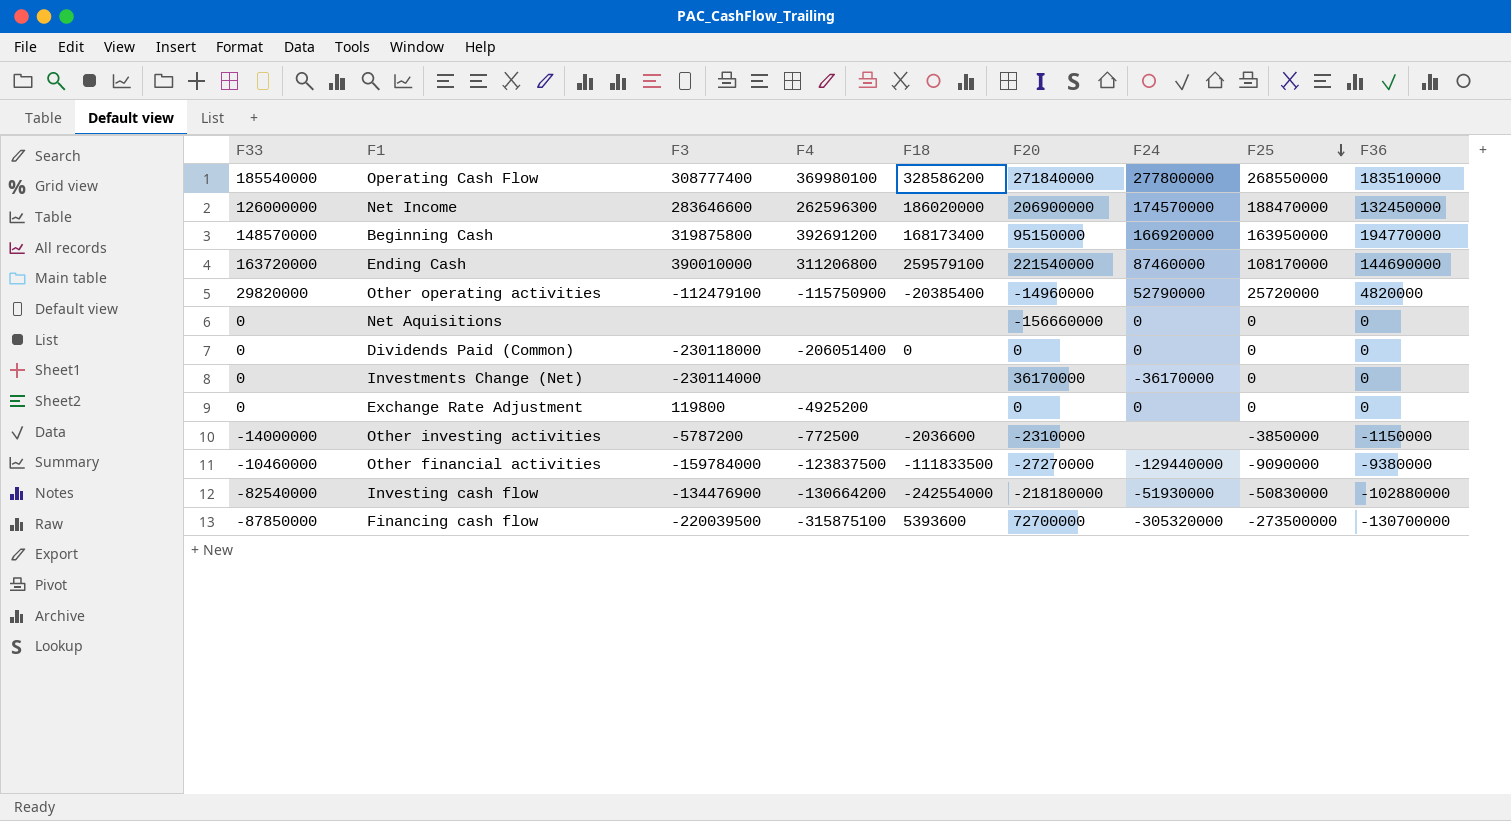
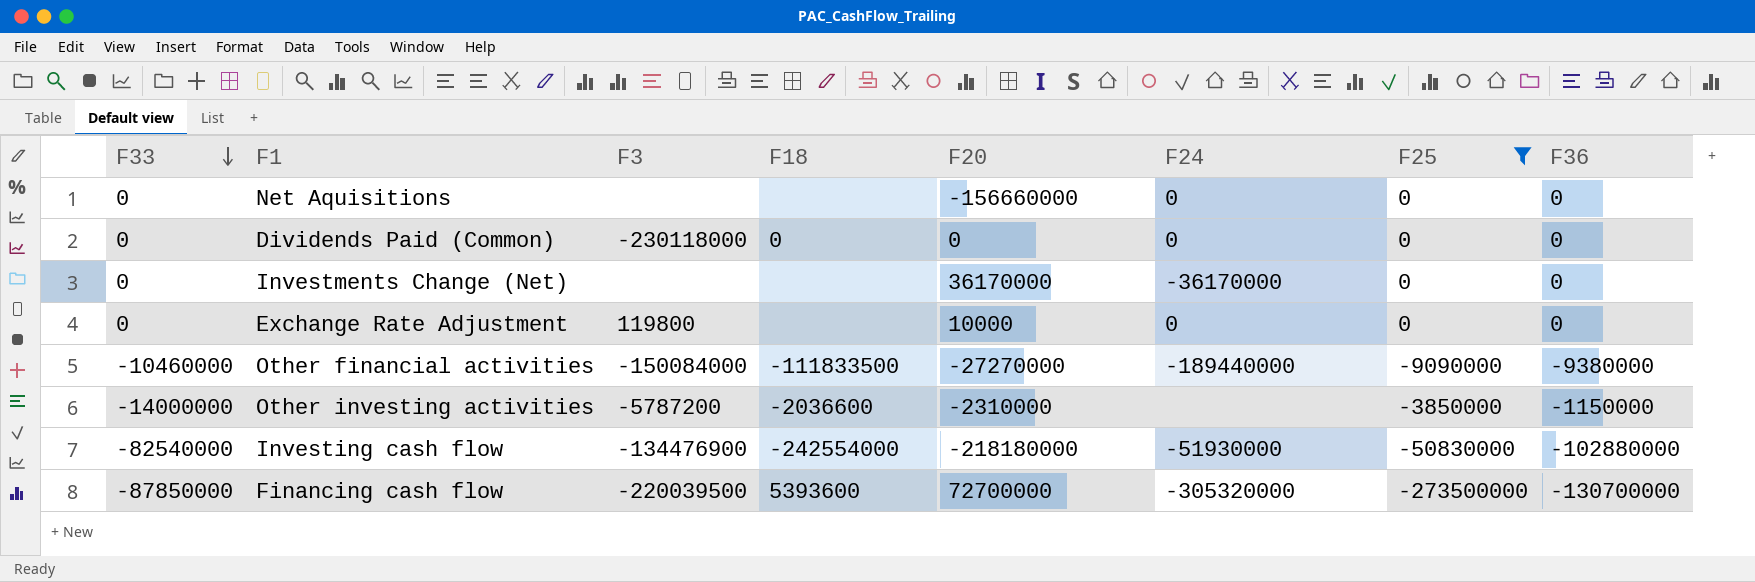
filter: none -> F25 <= 0
row order: F25 descending -> F33 descending
column F4 | position: 4 -> none
Investments Change (Net) | F3: -230114000 -> none
Exchange Rate Adjustment | F20: 0 -> 10000
Other financial activities | F3: -159784000 -> -150084000
Other financial activities | F24: -129440000 -> -189440000

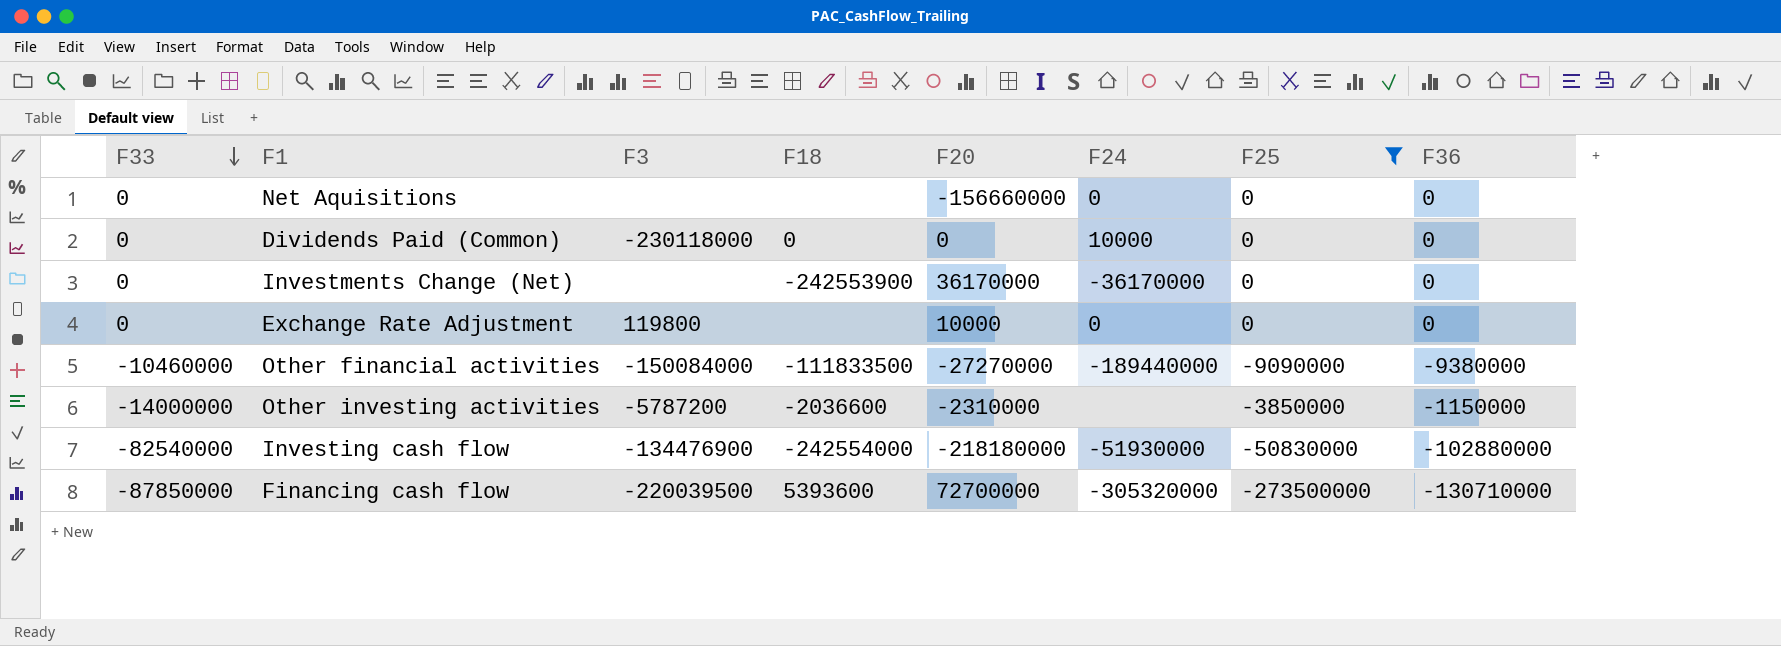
Dividends Paid (Common) | F24: 0 -> 10000
Investments Change (Net) | F18: none -> -242553900
Financing cash flow | F36: -130700000 -> -130710000

